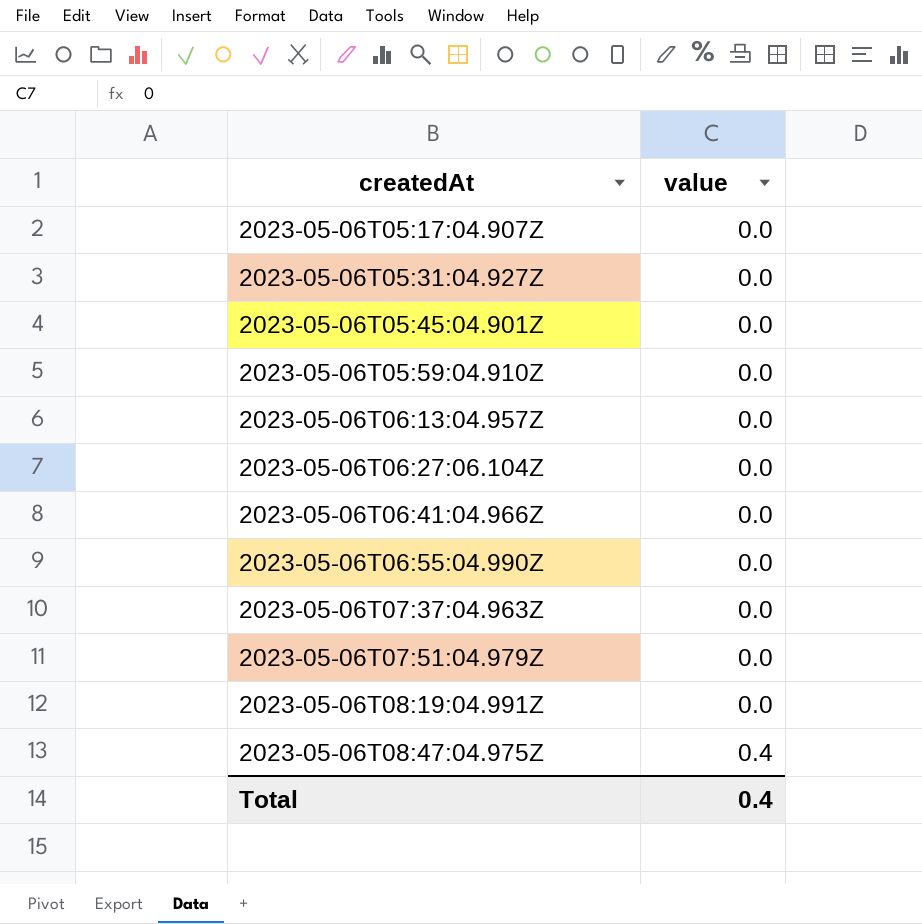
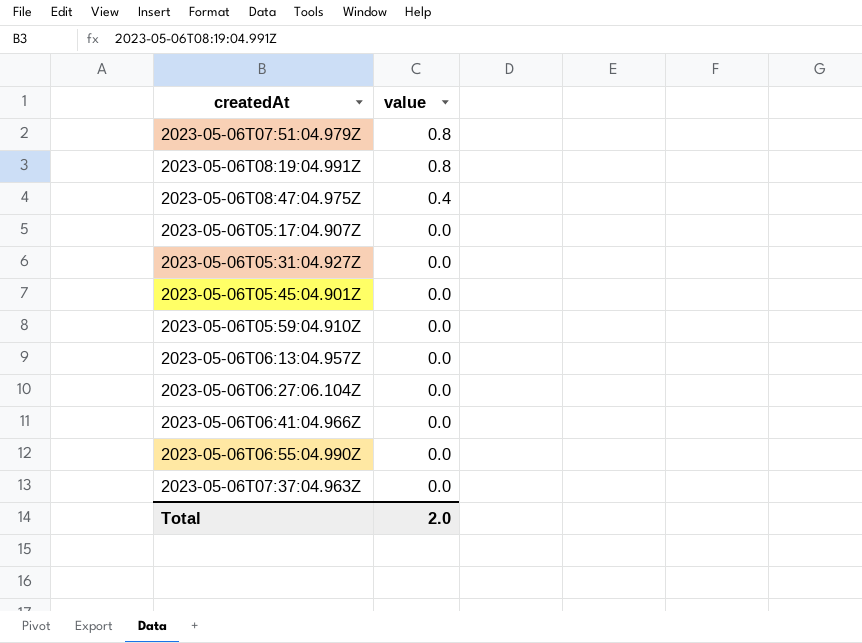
row order: createdAt ascending -> value descending
2023-05-06T07:51:04.979Z | value: 0.0 -> 0.8
2023-05-06T08:19:04.991Z | value: 0.0 -> 0.8
Total | value: 0.4 -> 2.0

